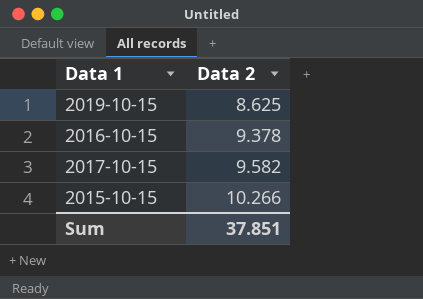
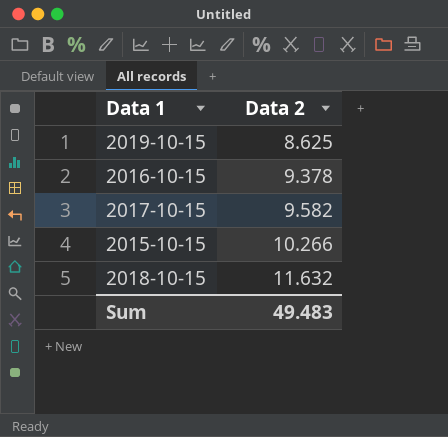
row 2018-10-15: none -> 11.632
Sum | Data 2: 37.851 -> 49.483

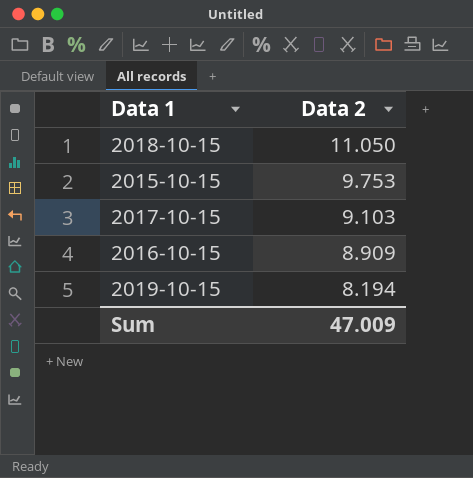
row order: Data 2 ascending -> Data 2 descending
2018-10-15 | Data 2: 11.632 -> 11.050
2015-10-15 | Data 2: 10.266 -> 9.753
2017-10-15 | Data 2: 9.582 -> 9.103
2016-10-15 | Data 2: 9.378 -> 8.909
2019-10-15 | Data 2: 8.625 -> 8.194
Sum | Data 2: 49.483 -> 47.009

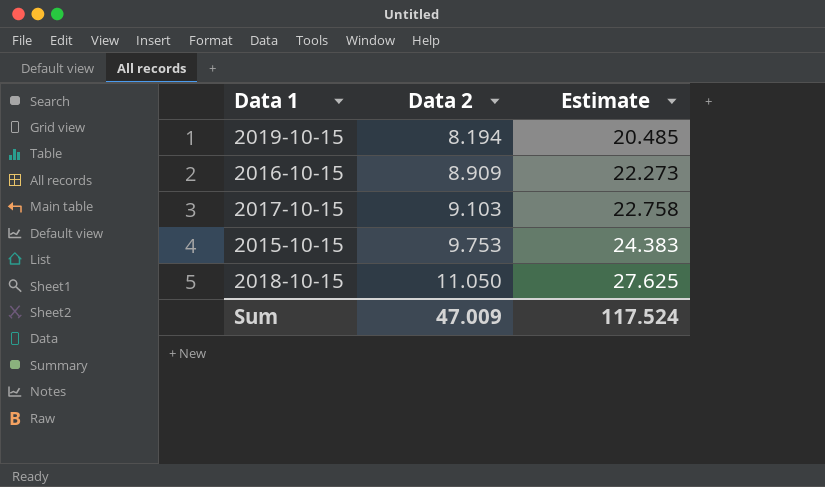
row order: Data 2 descending -> Data 2 ascending
column Estimate | formula: none -> [Data 2] * 2.5

